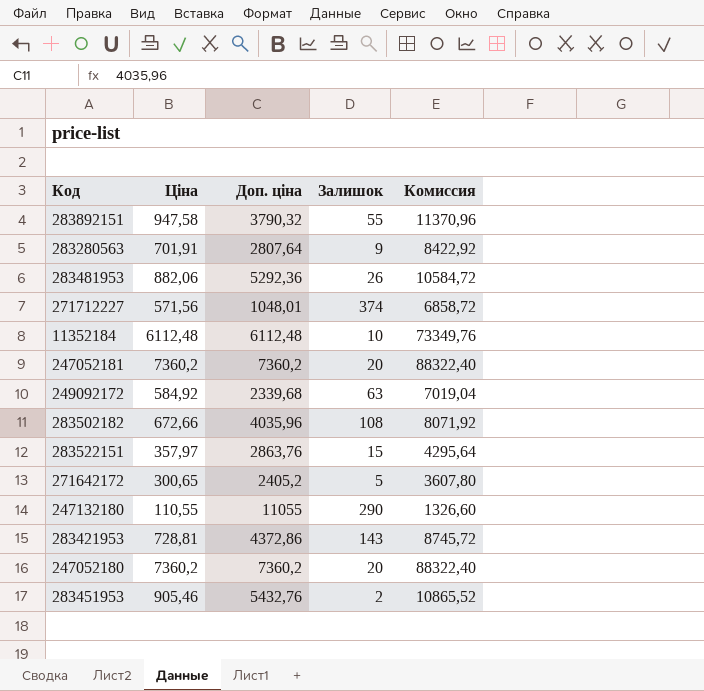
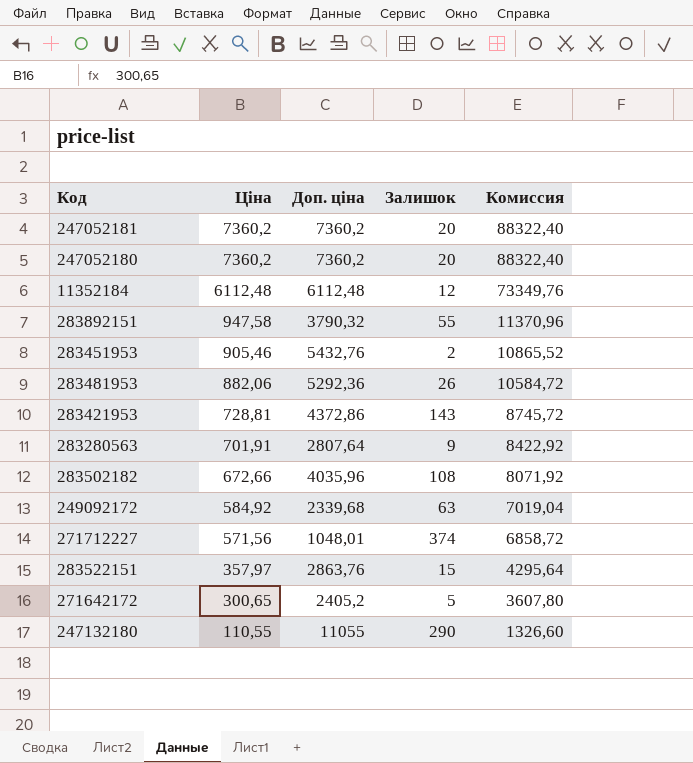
row order: none -> Ціна descending
11352184 | Залишок: 10 -> 12

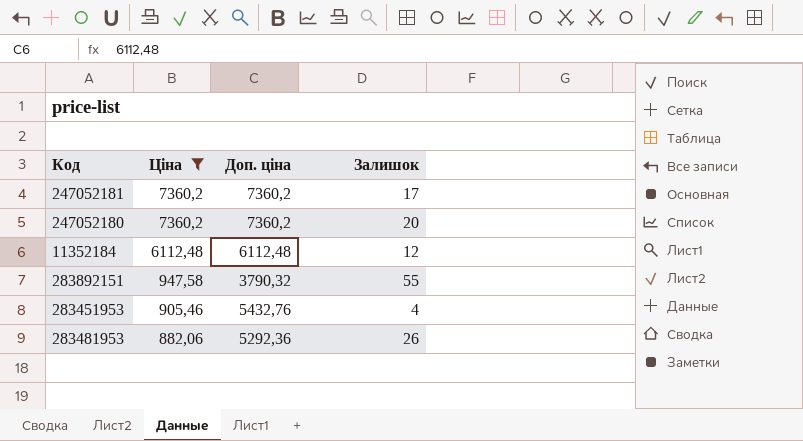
filter: none -> Ціна >= 882,06
column Комиссия | formula: [Ціна] * 12 -> none
247052181 | Залишок: 20 -> 17
283451953 | Залишок: 2 -> 4

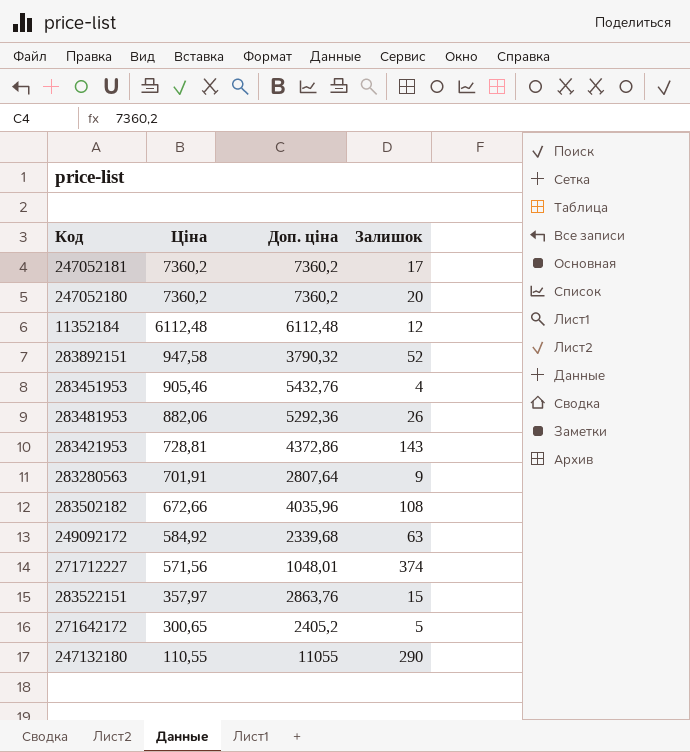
filter: Ціна >= 882,06 -> none
283892151 | Залишок: 55 -> 52

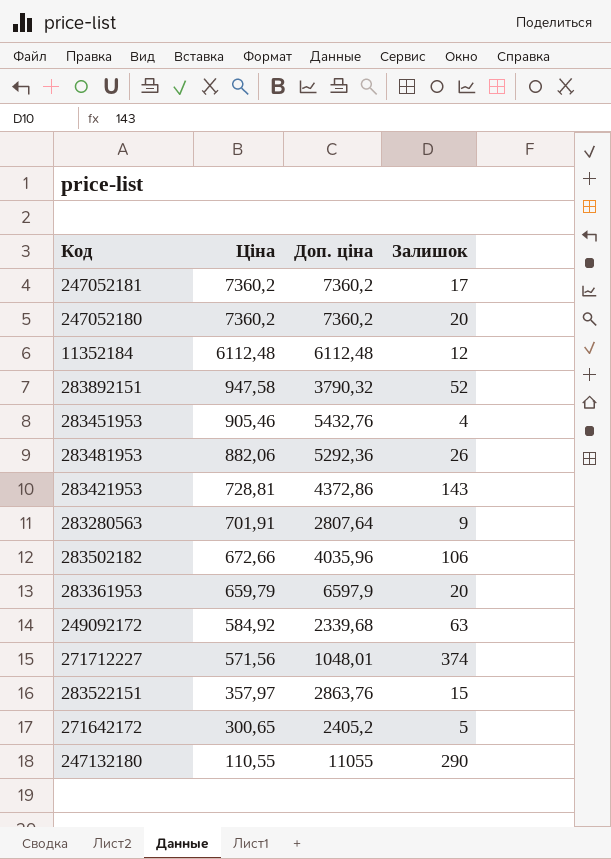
283502182 | Залишок: 108 -> 106
row 283361953: none -> 659,79 | 6597,9 | 20

